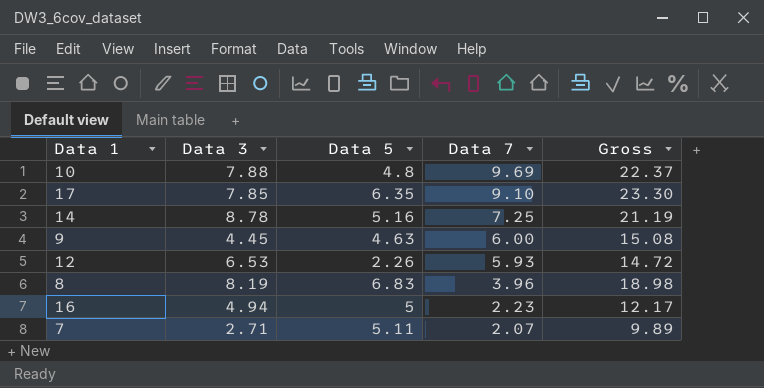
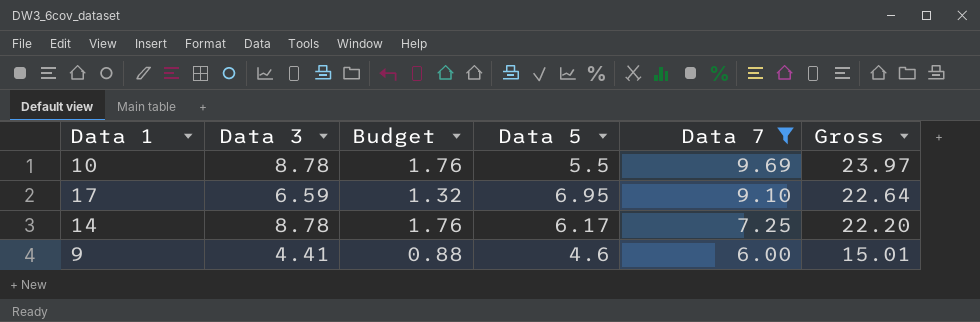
filter: none -> Data 7 >= 6.00
column Budget | formula: none -> [Data 3] * 0.2
10 | Data 3: 7.88 -> 8.78
10 | Data 5: 4.8 -> 5.5
10 | Gross: 22.37 -> 23.97
17 | Data 3: 7.85 -> 6.59
17 | Data 5: 6.35 -> 6.95
17 | Gross: 23.30 -> 22.64
14 | Data 5: 5.16 -> 6.17
14 | Gross: 21.19 -> 22.20
9 | Data 3: 4.45 -> 4.41
9 | Data 5: 4.63 -> 4.6
9 | Gross: 15.08 -> 15.01

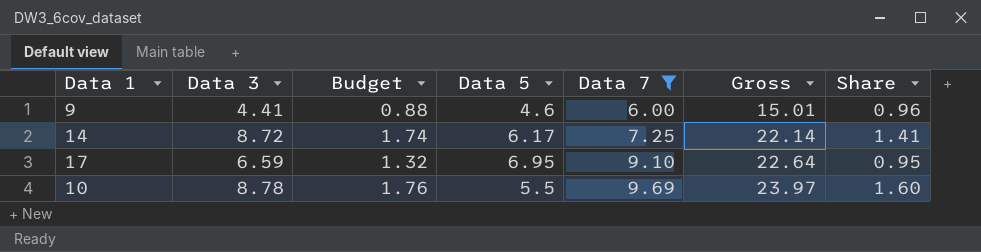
row order: Data 7 descending -> Data 7 ascending
column Share | formula: none -> [Data 3] / [Data 5]
14 | Data 3: 8.78 -> 8.72
14 | Budget: 1.76 -> 1.74
14 | Gross: 22.20 -> 22.14

